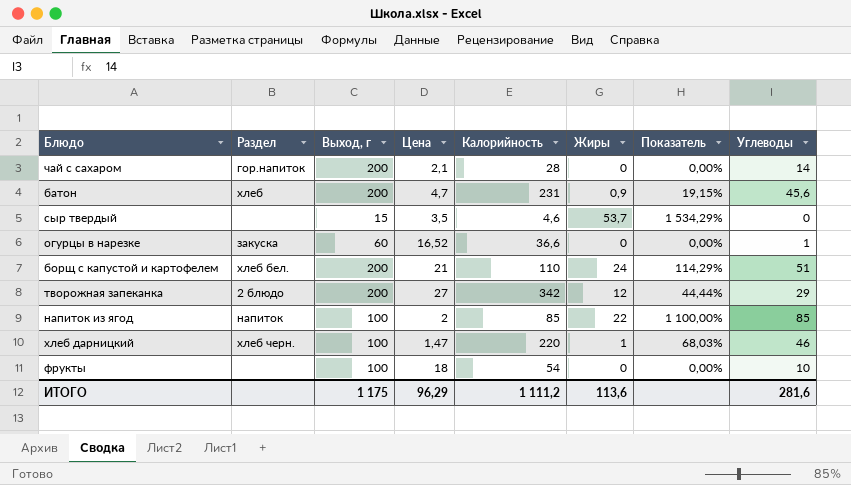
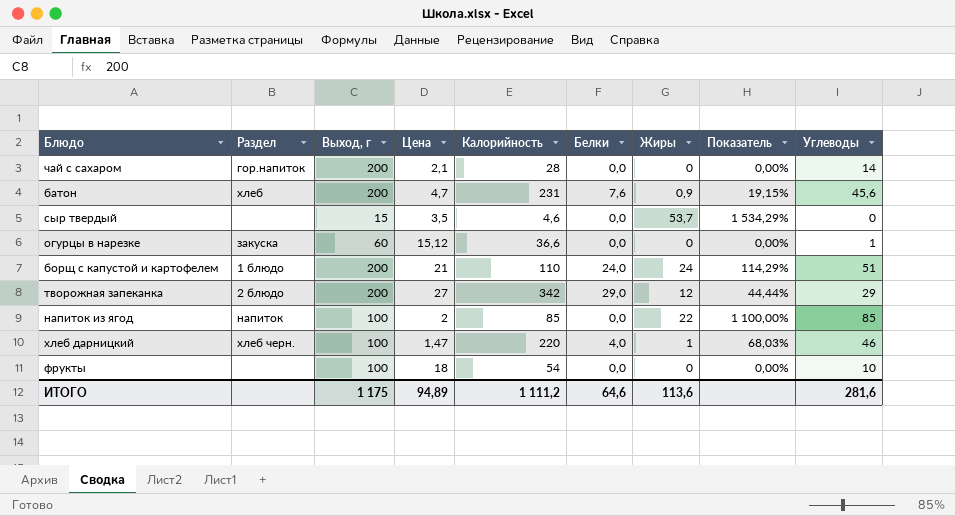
column Белки | position: none -> 6
огурцы в нарезке | Цена: 16,52 -> 15,12
борщ с капустой и картофелем | Раздел: хлеб бел. -> 1 блюдо
ИТОГО | Цена: 96,29 -> 94,89

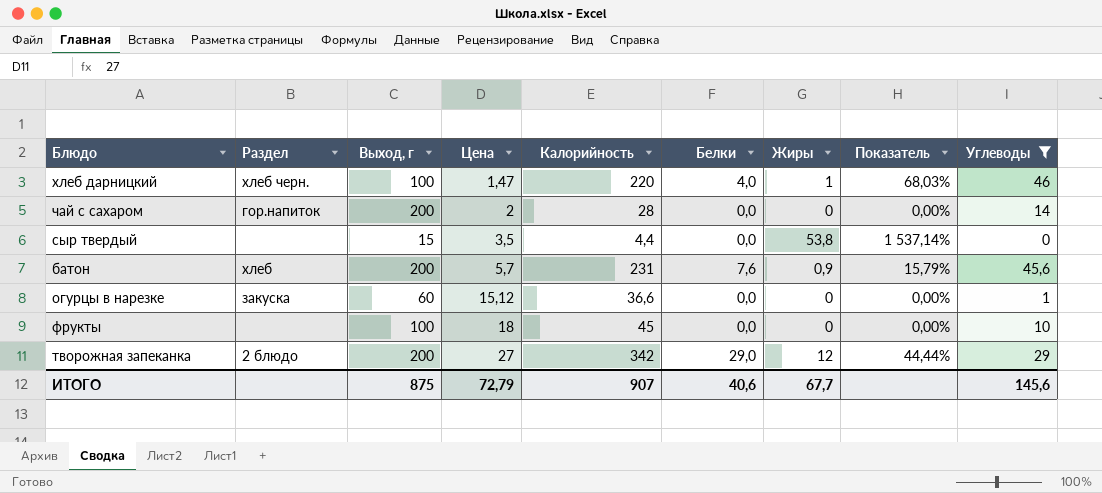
filter: none -> Углеводы <= 46
row order: none -> Цена ascending
чай с сахаром | Цена: 2,1 -> 2
сыр твердый | Калорийность: 4,6 -> 4,4
сыр твердый | Жиры: 53,7 -> 53,8
сыр твердый | Показатель: 1 534,29% -> 1 537,14%
батон | Цена: 4,7 -> 5,7
батон | Показатель: 19,15% -> 15,79%
фрукты | Калорийность: 54 -> 45
ИТОГО | Выход, г: 1 175 -> 875
ИТОГО | Цена: 94,89 -> 72,79
ИТОГО | Калорийность: 1 111,2 -> 907
ИТОГО | Белки: 64,6 -> 40,6
ИТОГО | Жиры: 113,6 -> 67,7
ИТОГО | Углеводы: 281,6 -> 145,6

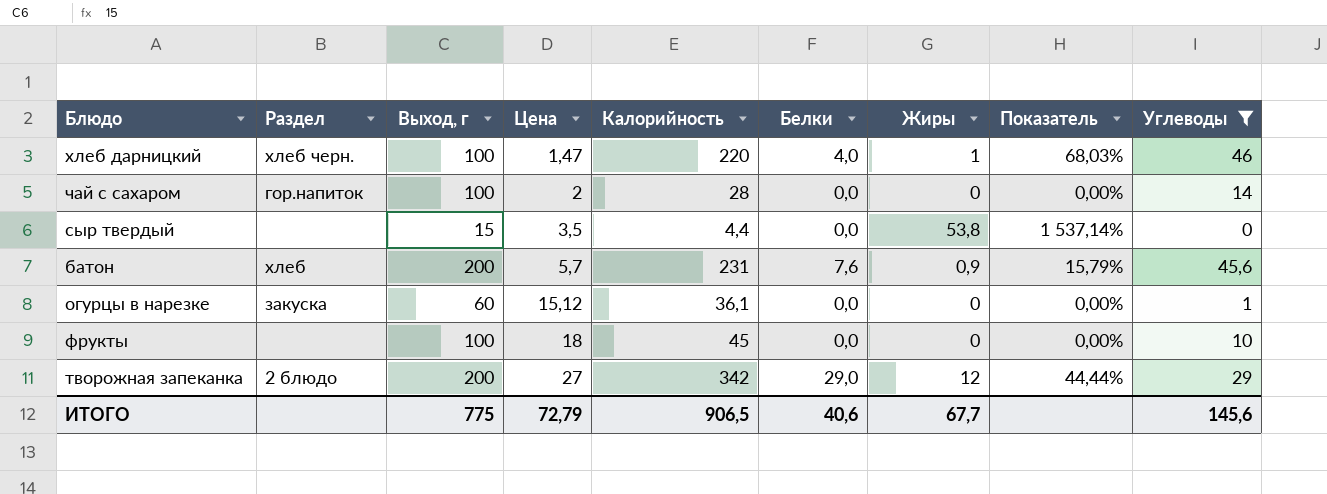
чай с сахаром | Выход, г: 200 -> 100
огурцы в нарезке | Калорийность: 36,6 -> 36,1
ИТОГО | Выход, г: 875 -> 775
ИТОГО | Калорийность: 907 -> 906,5

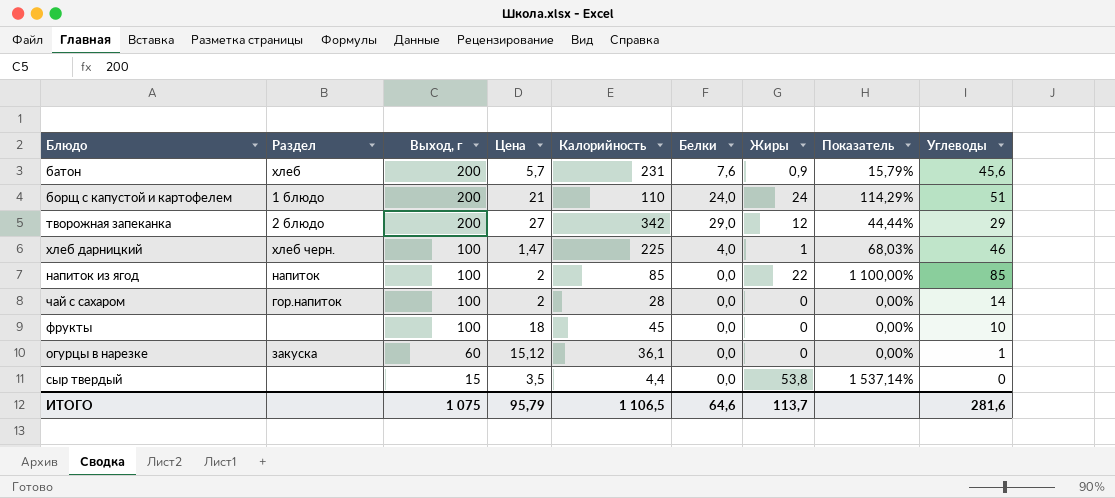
filter: Углеводы <= 46 -> none
row order: Цена ascending -> Выход, г descending
хлеб дарницкий | Калорийность: 220 -> 225
ИТОГО | Выход, г: 775 -> 1 075
ИТОГО | Цена: 72,79 -> 95,79
ИТОГО | Калорийность: 906,5 -> 1 106,5
ИТОГО | Белки: 40,6 -> 64,6
ИТОГО | Жиры: 67,7 -> 113,7
ИТОГО | Углеводы: 145,6 -> 281,6

